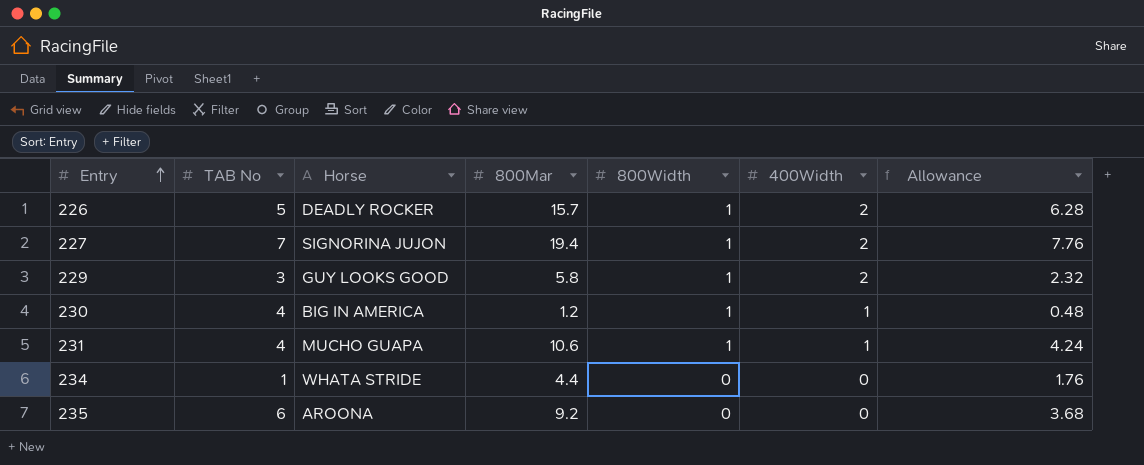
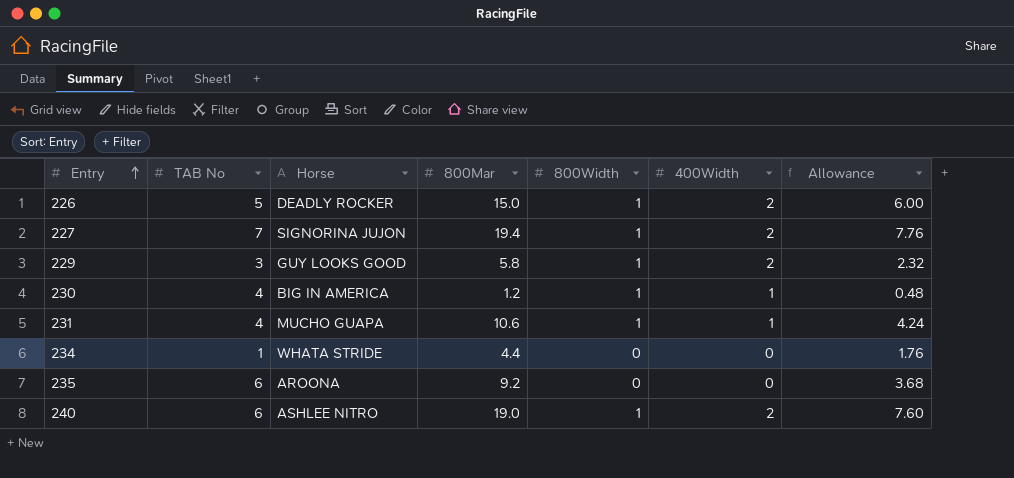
226 | 800Mar: 15.7 -> 15.0
226 | Allowance: 6.28 -> 6.00
row 240: none -> 6 | ASHLEE NITRO | 19.0 | 1 | 2 | 7.60

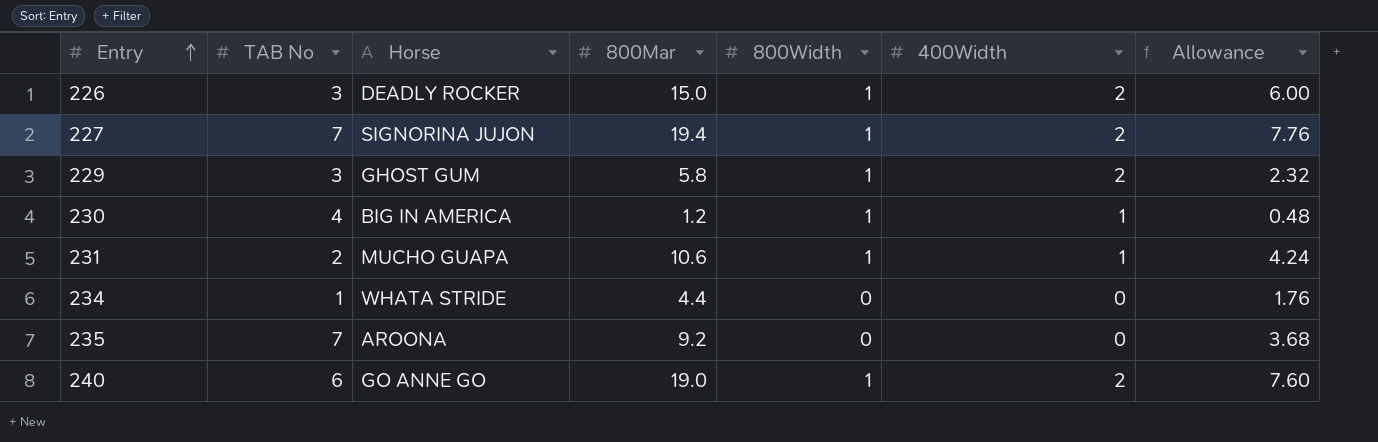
226 | TAB No: 5 -> 3
229 | Horse: GUY LOOKS GOOD -> GHOST GUM
231 | TAB No: 4 -> 2
235 | TAB No: 6 -> 7
240 | Horse: ASHLEE NITRO -> GO ANNE GO

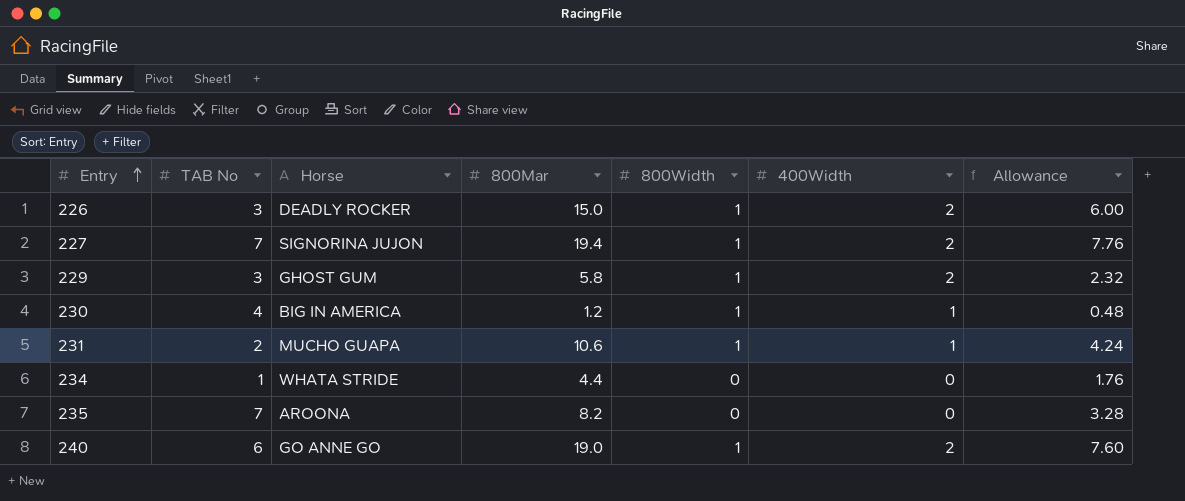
235 | 800Mar: 9.2 -> 8.2
235 | Allowance: 3.68 -> 3.28

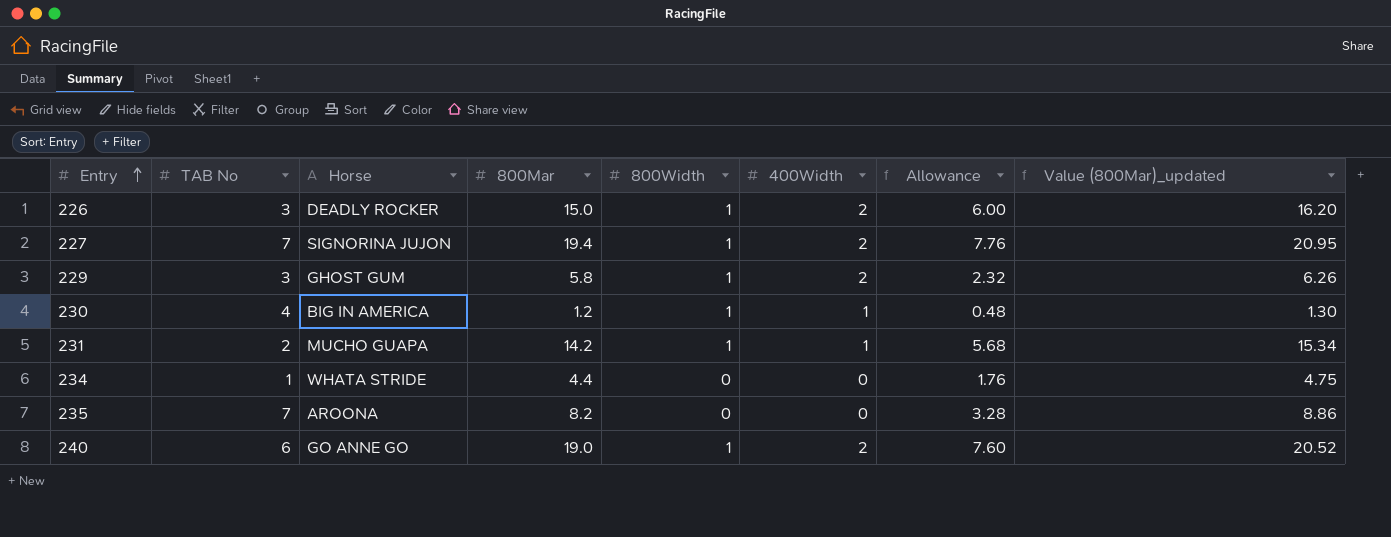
column Value (800Mar)_updated | formula: none -> [800Mar] * 1.08
231 | 800Mar: 10.6 -> 14.2
231 | Allowance: 4.24 -> 5.68

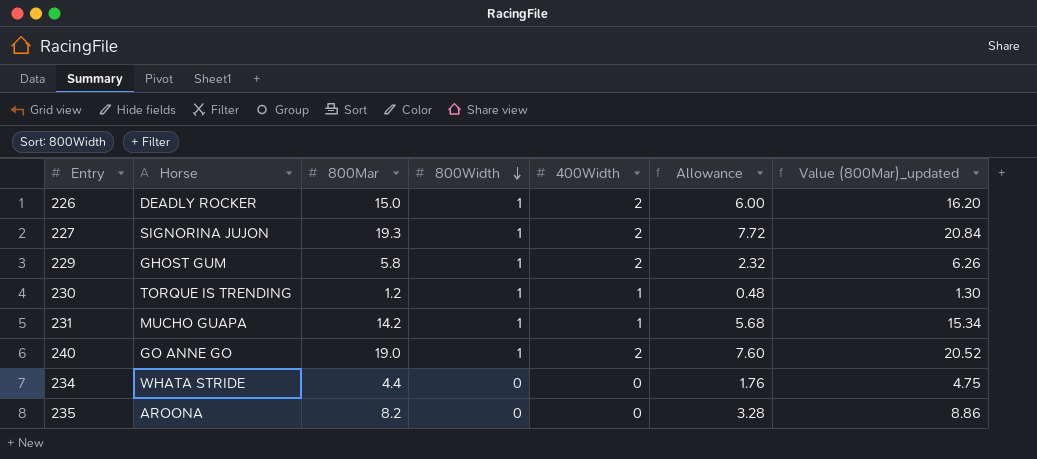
row order: Entry ascending -> 800Width descending
column TAB No | position: 2 -> none
227 | 800Mar: 19.4 -> 19.3
227 | Allowance: 7.76 -> 7.72
227 | Value (800Mar)_updated: 20.95 -> 20.84
230 | Horse: BIG IN AMERICA -> TORQUE IS TRENDING

